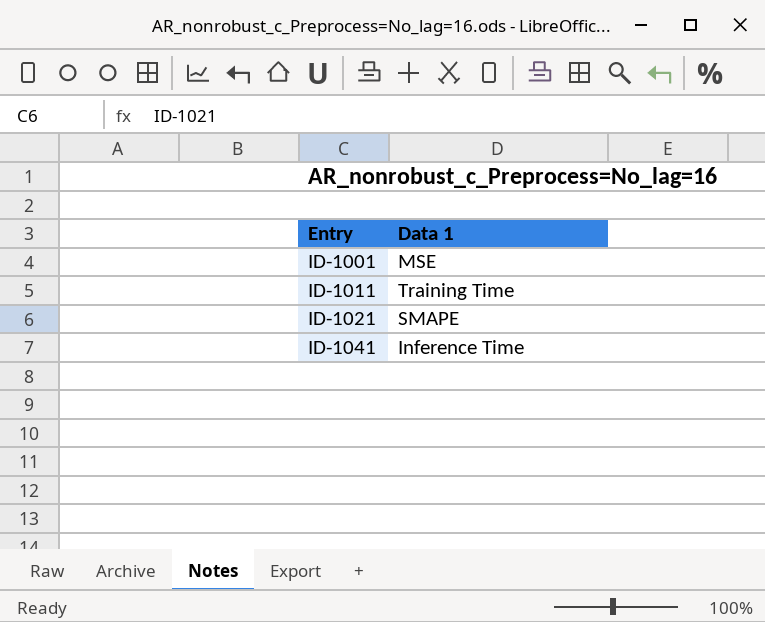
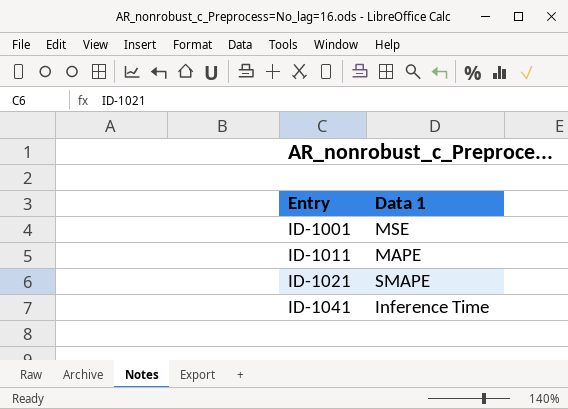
ID-1011 | Data 1: Training Time -> MAPE

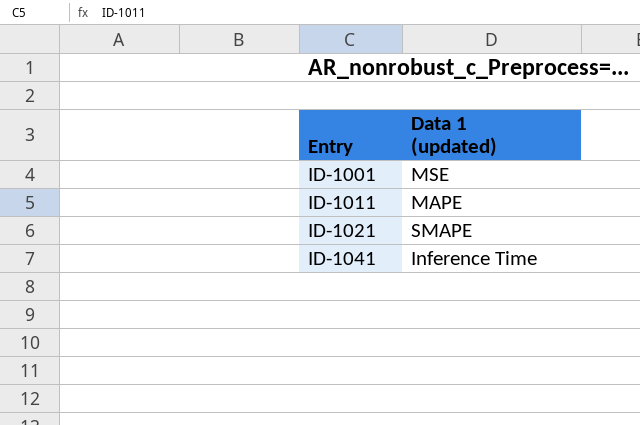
column name: Data 1 -> Data 1 (updated)

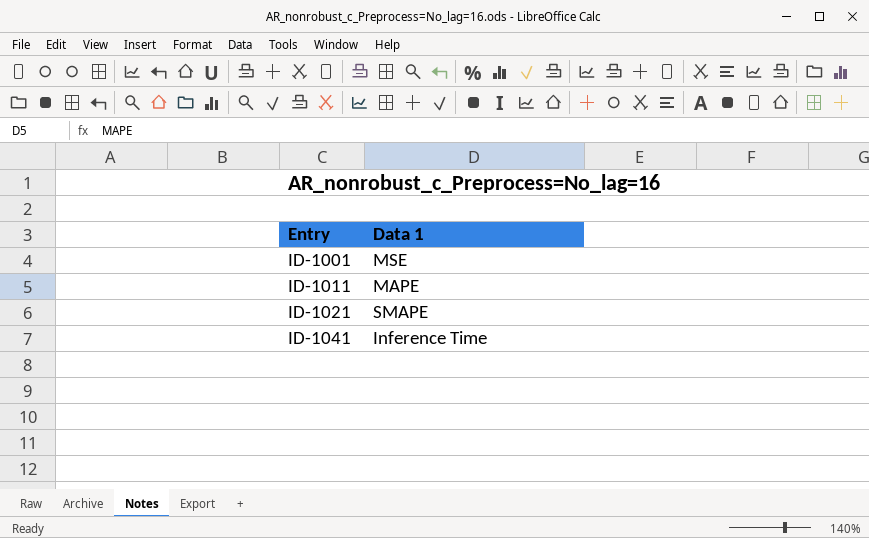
column name: Data 1 (updated) -> Data 1

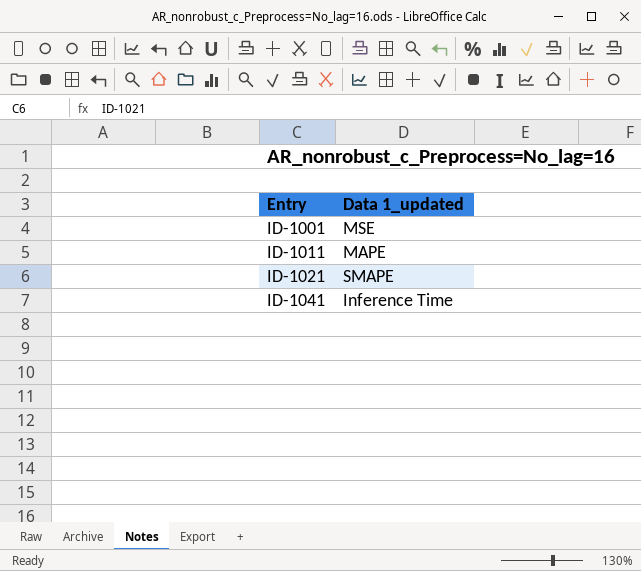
column name: Data 1 -> Data 1_updated

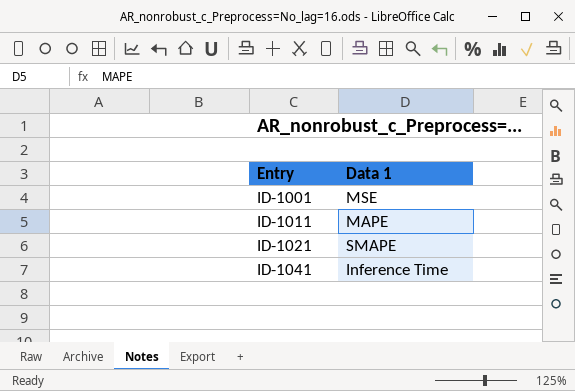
column name: Data 1_updated -> Data 1

